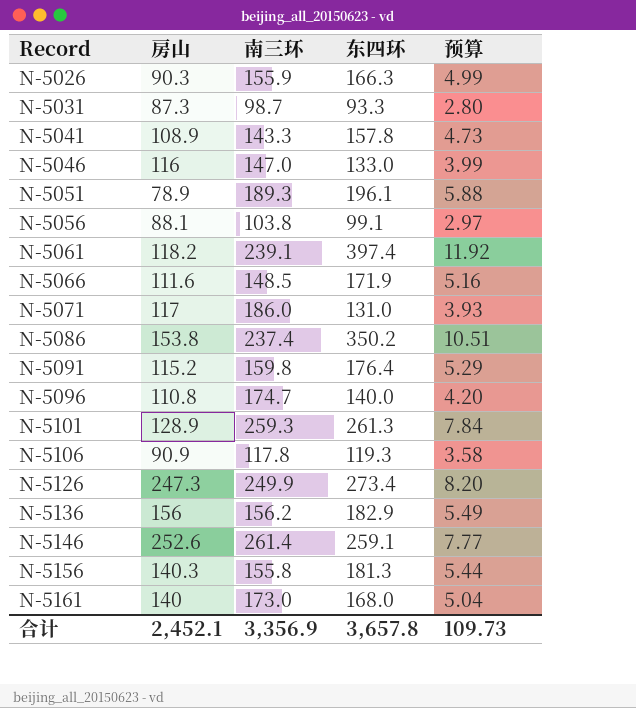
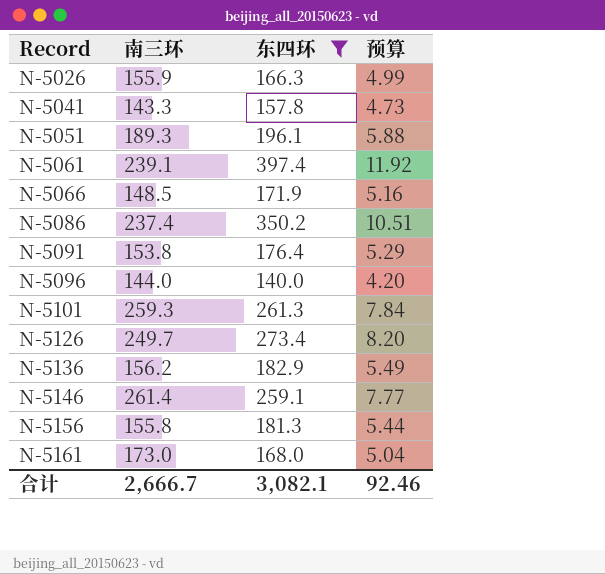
filter: none -> 东四环 >= 140.0
column 房山 | position: 2 -> none
N-5091 | 南三环: 159.8 -> 153.8
N-5096 | 南三环: 174.7 -> 144.0
N-5126 | 南三环: 249.9 -> 249.7
合计 | 南三环: 3,356.9 -> 2,666.7
合计 | 东四环: 3,657.8 -> 3,082.1
合计 | 预算: 109.73 -> 92.46

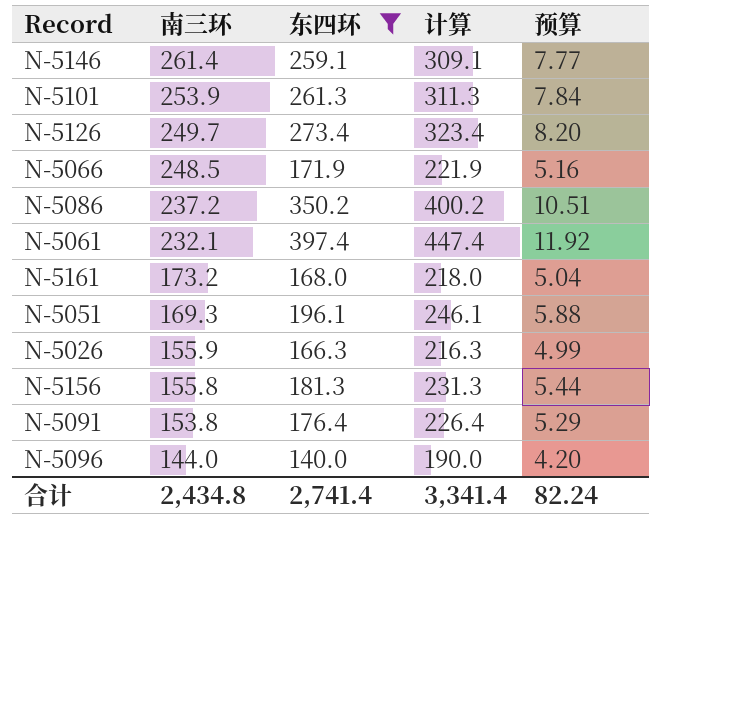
row order: Record ascending -> 南三环 descending
column 计算 | formula: none -> [东四环] + 50
row N-5041: 143.3 | 157.8 | 4.73 -> none
row N-5136: 156.2 | 182.9 | 5.49 -> none
N-5101 | 南三环: 259.3 -> 253.9
N-5066 | 南三环: 148.5 -> 248.5
N-5086 | 南三环: 237.4 -> 237.2
N-5061 | 南三环: 239.1 -> 232.1
N-5161 | 南三环: 173.0 -> 173.2
N-5051 | 南三环: 189.3 -> 169.3
合计 | 南三环: 2,666.7 -> 2,434.8
合计 | 东四环: 3,082.1 -> 2,741.4
合计 | 预算: 92.46 -> 82.24

